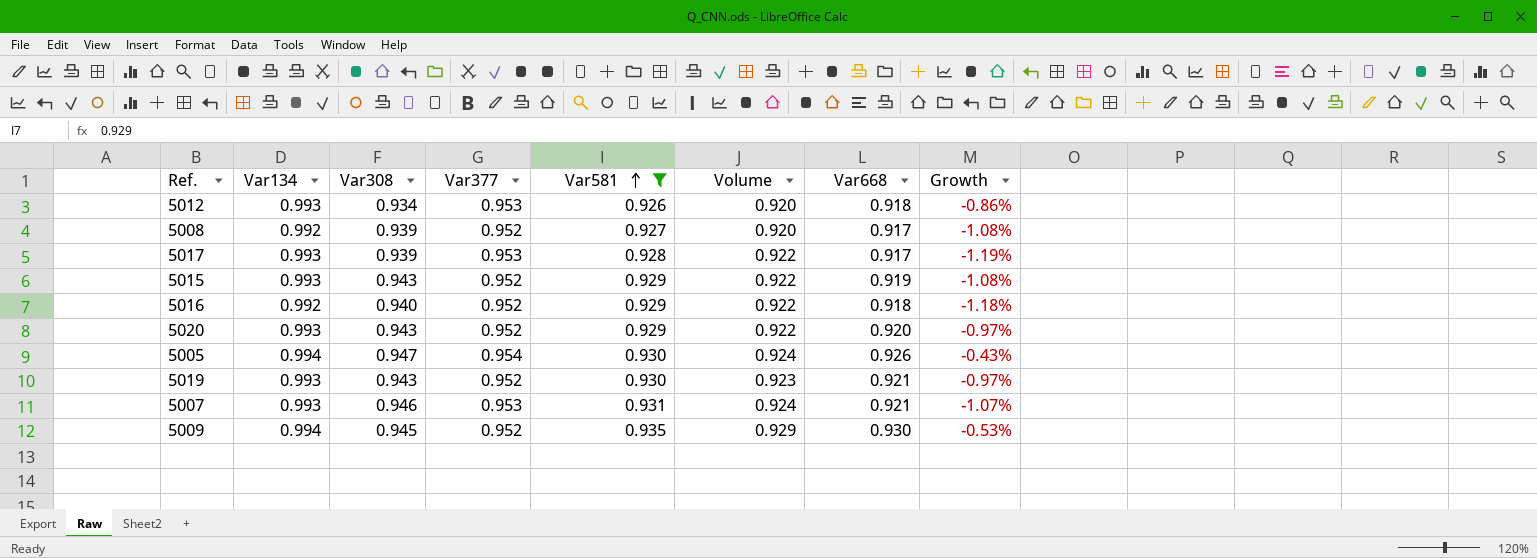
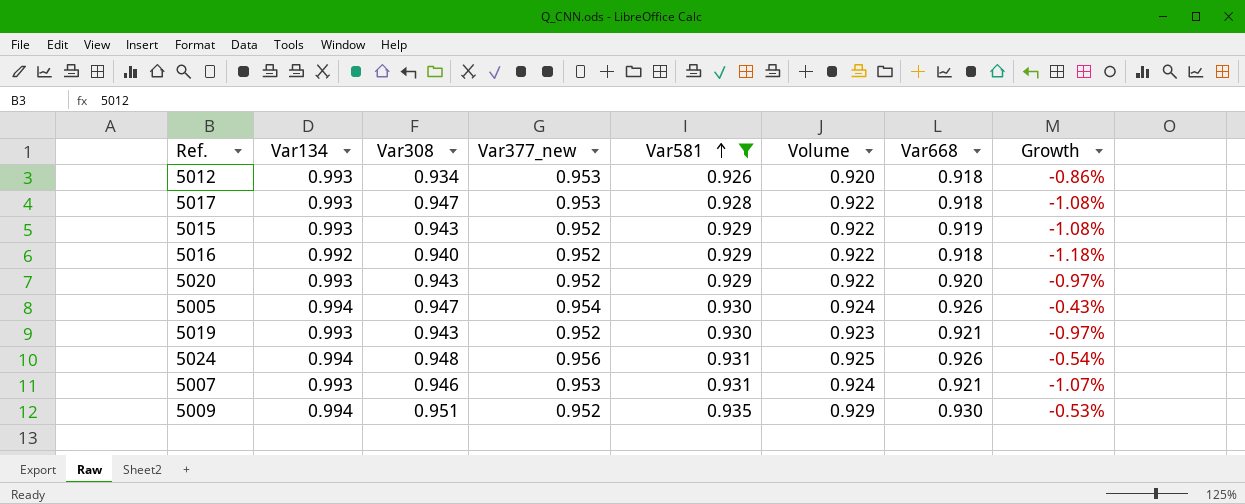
column name: Var377 -> Var377_new
row 5008: 0.992 | 0.939 | 0.952 | 0.927 | 0.920 | 0.917 | -1.08% -> none
5017 | Var308: 0.939 -> 0.947
5017 | Var668: 0.917 -> 0.918
5017 | Growth: -1.19% -> -1.08%
row 5024: none -> 0.994 | 0.948 | 0.956 | 0.931 | 0.925 | 0.926 | -0.54%
5009 | Var308: 0.945 -> 0.951

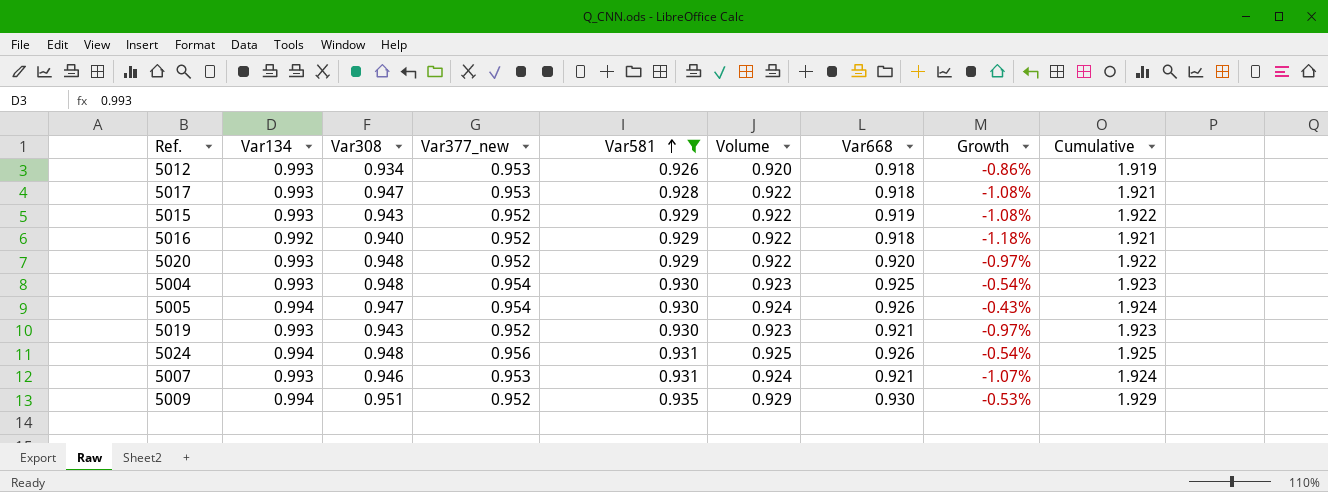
column Cumulative | formula: none -> [Var134] + [Var581]
5020 | Var308: 0.943 -> 0.948
row 5004: none -> 0.993 | 0.948 | 0.954 | 0.930 | 0.923 | 0.925 | -0.54% | 1.923

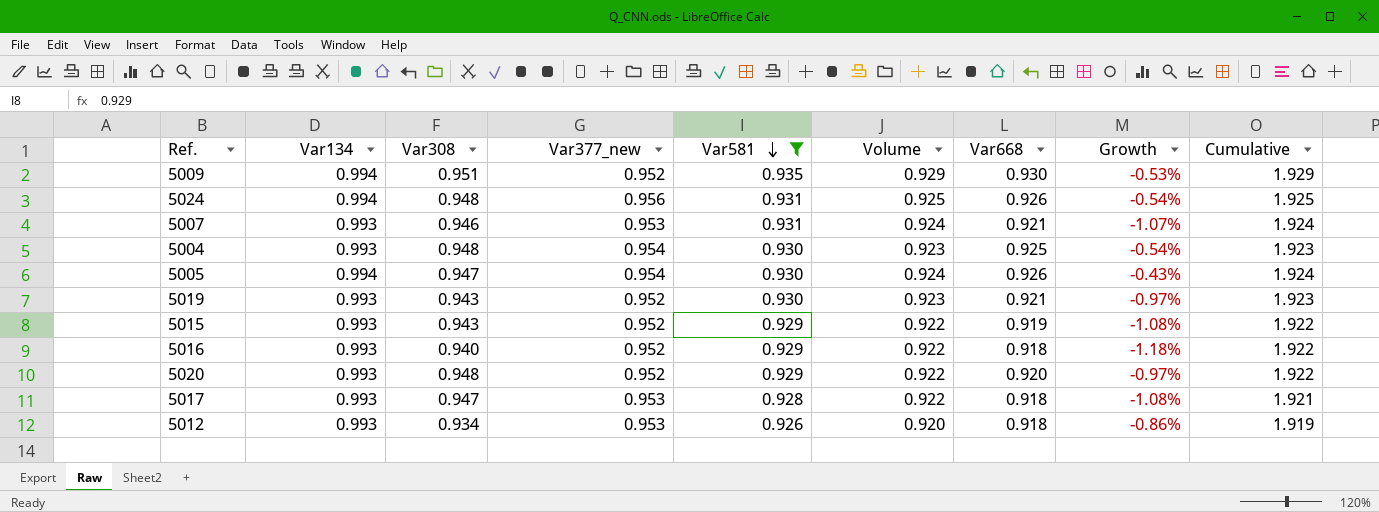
row order: Var581 ascending -> Var581 descending
5016 | Var134: 0.992 -> 0.993
5016 | Cumulative: 1.921 -> 1.922

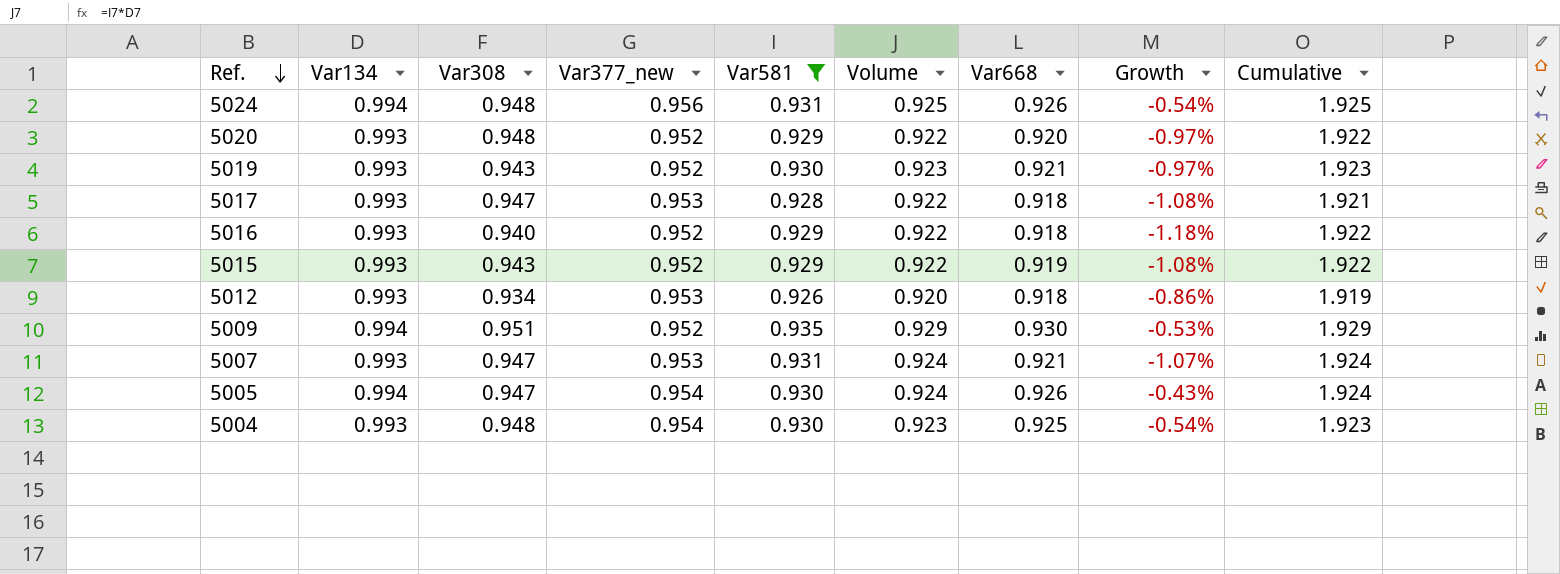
row order: Var581 descending -> Ref. descending
5007 | Var308: 0.946 -> 0.947

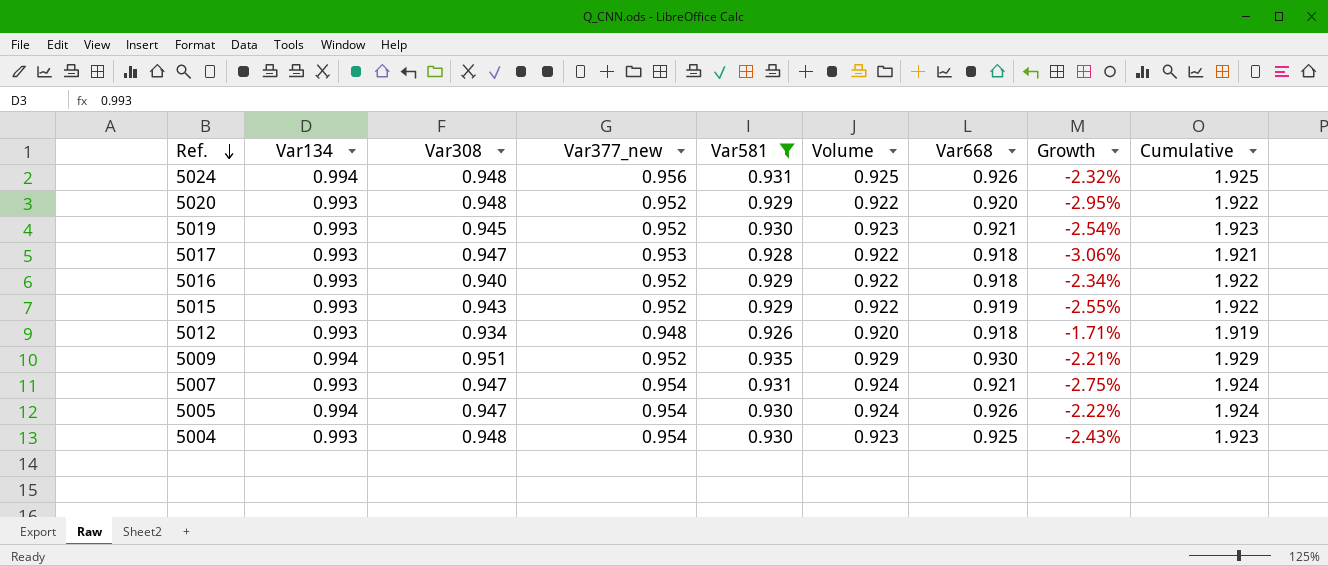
column Growth | formula: ([Var668] - [Var581]) / [Var581] -> ([Var668] - [Var308]) / [Var308]
5019 | Var308: 0.943 -> 0.945
5012 | Var377_new: 0.953 -> 0.948
5007 | Var377_new: 0.953 -> 0.954

